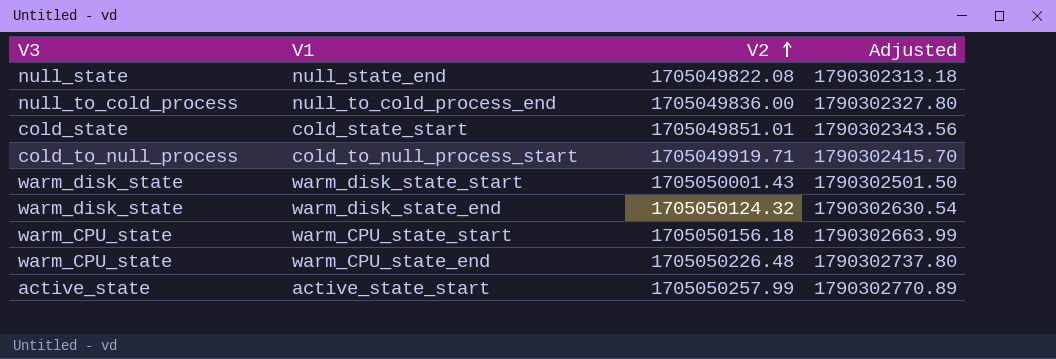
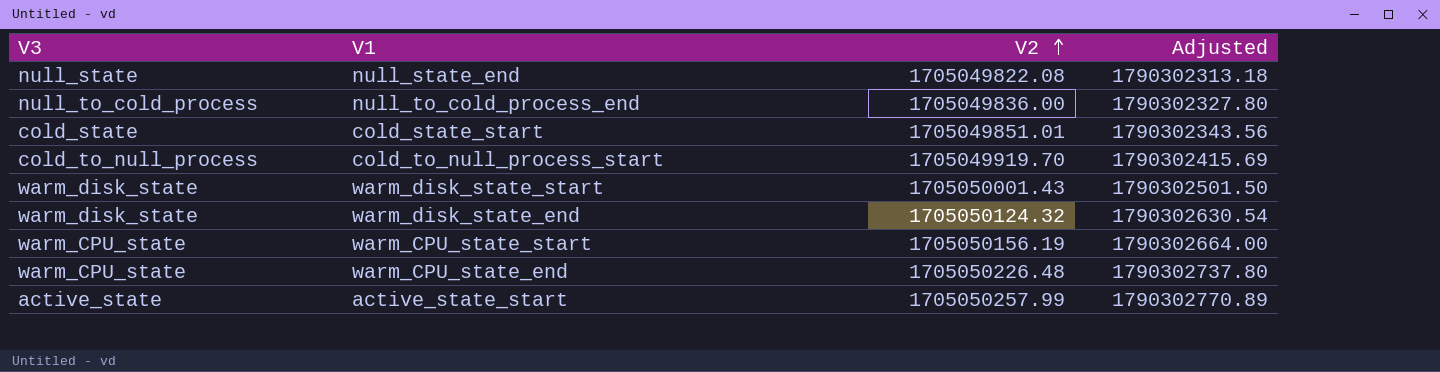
cold_to_null_process_start | V2: 1705049919.71 -> 1705049919.70
cold_to_null_process_start | Adjusted: 1790302415.70 -> 1790302415.69
warm_CPU_state_start | V2: 1705050156.18 -> 1705050156.19
warm_CPU_state_start | Adjusted: 1790302663.99 -> 1790302664.00

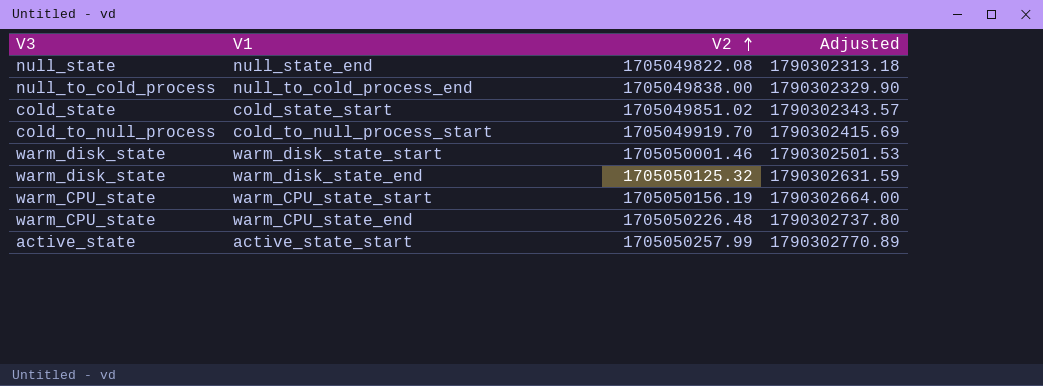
null_to_cold_process_end | V2: 1705049836.00 -> 1705049838.00
null_to_cold_process_end | Adjusted: 1790302327.80 -> 1790302329.90
cold_state_start | V2: 1705049851.01 -> 1705049851.02
cold_state_start | Adjusted: 1790302343.56 -> 1790302343.57
warm_disk_state_start | V2: 1705050001.43 -> 1705050001.46
warm_disk_state_start | Adjusted: 1790302501.50 -> 1790302501.53
warm_disk_state_end | V2: 1705050124.32 -> 1705050125.32
warm_disk_state_end | Adjusted: 1790302630.54 -> 1790302631.59

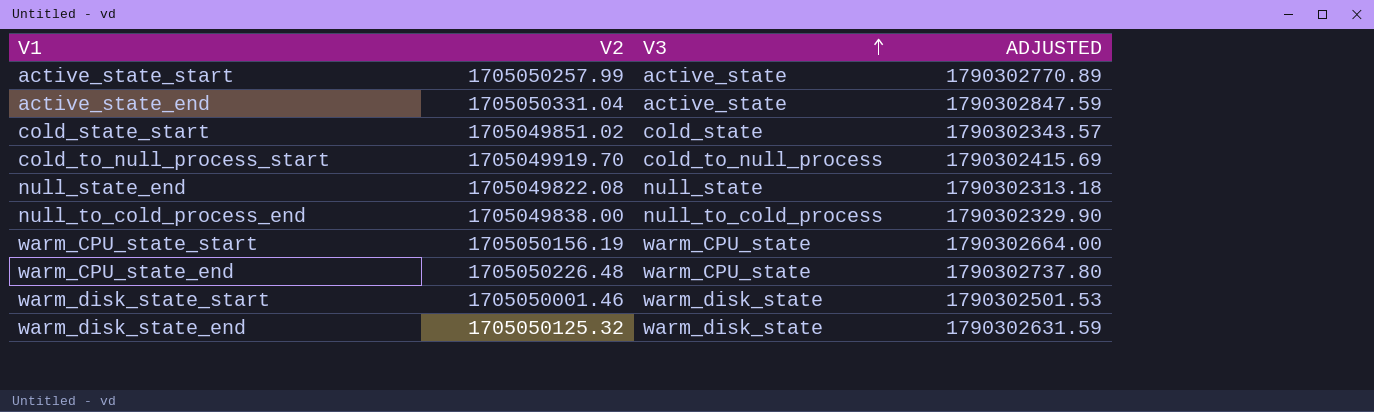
row order: V2 ascending -> V3 ascending
column V3 | position: 1 -> 3
column name: Adjusted -> ADJUSTED
row active_state_end: none -> 1705050331.04 | active_state | 1790302847.59

